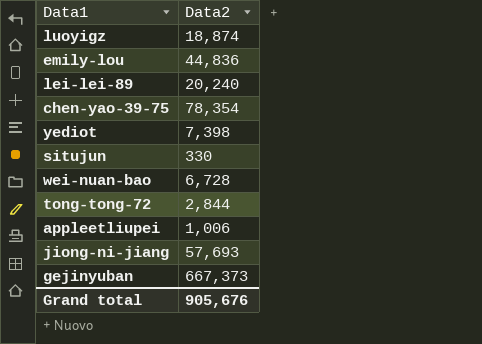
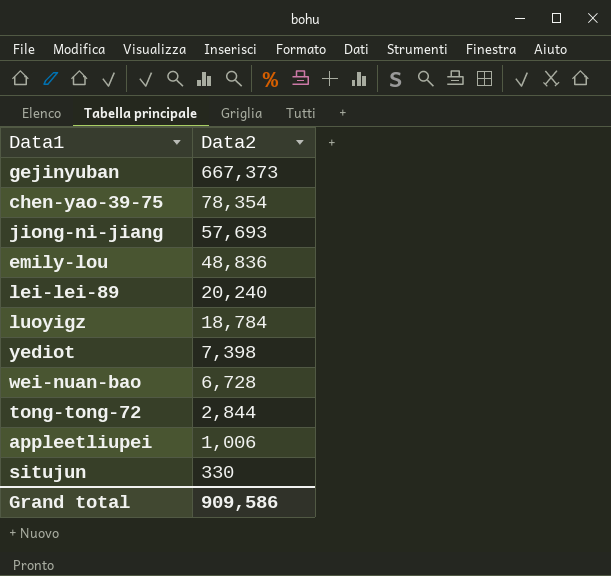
row order: none -> Data2 descending
emily-lou | Data2: 44,836 -> 48,836
luoyigz | Data2: 18,874 -> 18,784
Grand total | Data2: 905,676 -> 909,586

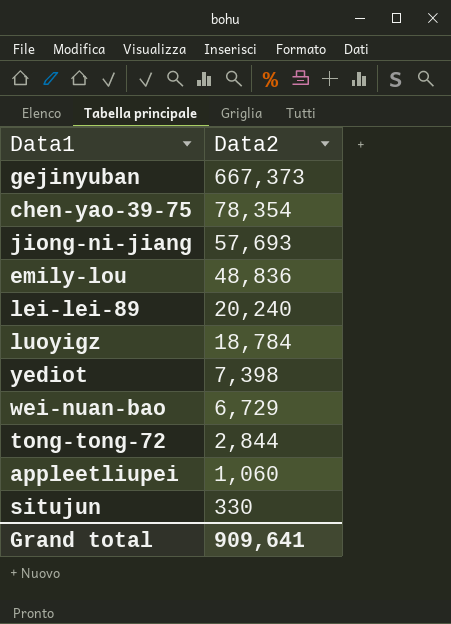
wei-nuan-bao | Data2: 6,728 -> 6,729
appleetliupei | Data2: 1,006 -> 1,060
Grand total | Data2: 909,586 -> 909,641

